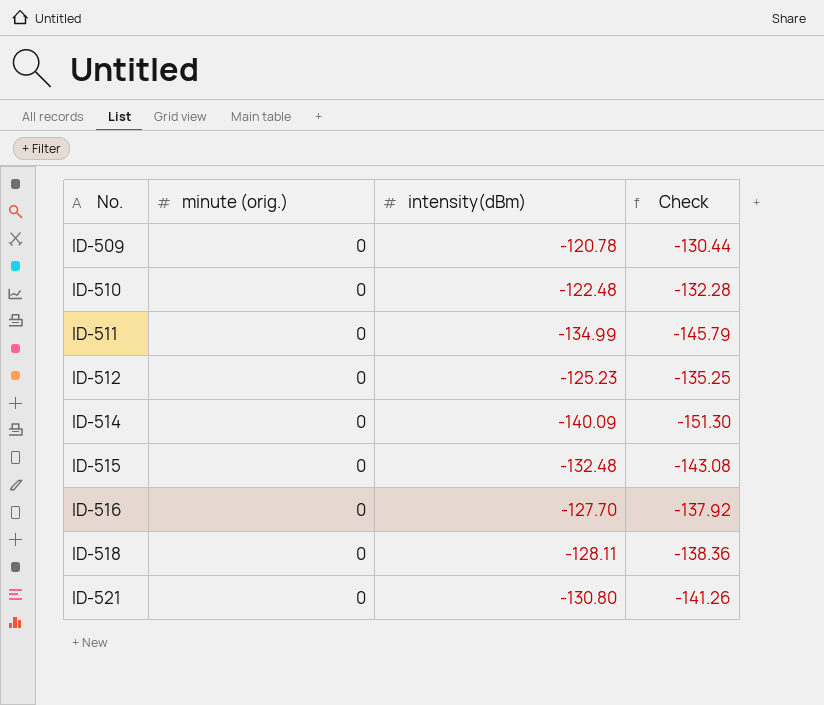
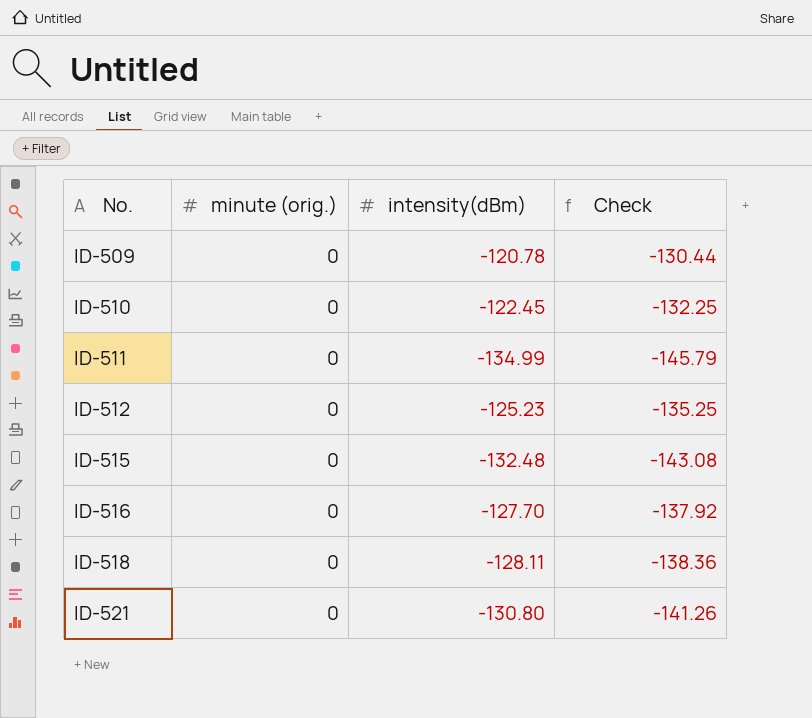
row ID-514: 0 | -140.09 | -151.30 -> none
ID-510 | intensity(dBm): -122.48 -> -122.45
ID-510 | Check: -132.28 -> -132.25

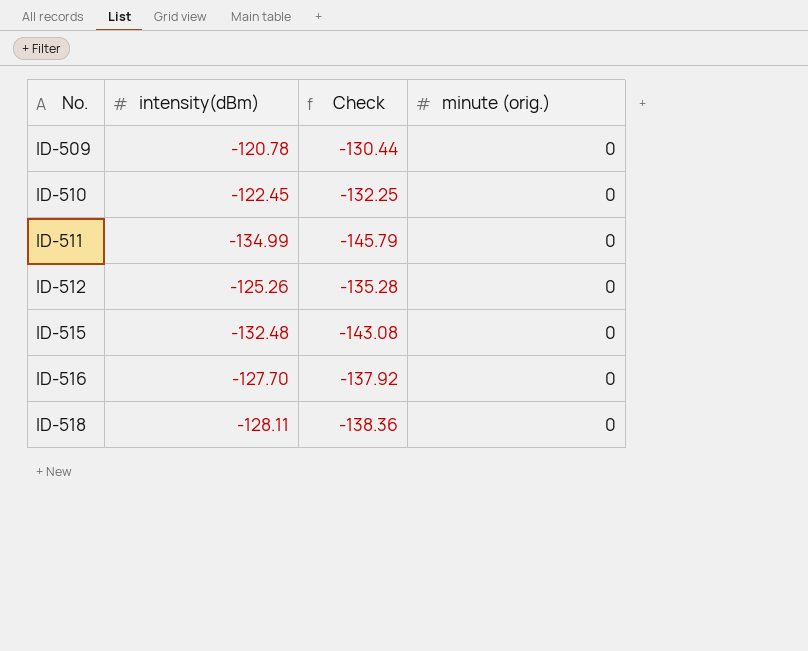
column minute (orig.) | position: 2 -> 4
row ID-521: 0 | -130.80 | -141.26 -> none
ID-512 | intensity(dBm): -125.23 -> -125.26
ID-512 | Check: -135.25 -> -135.28

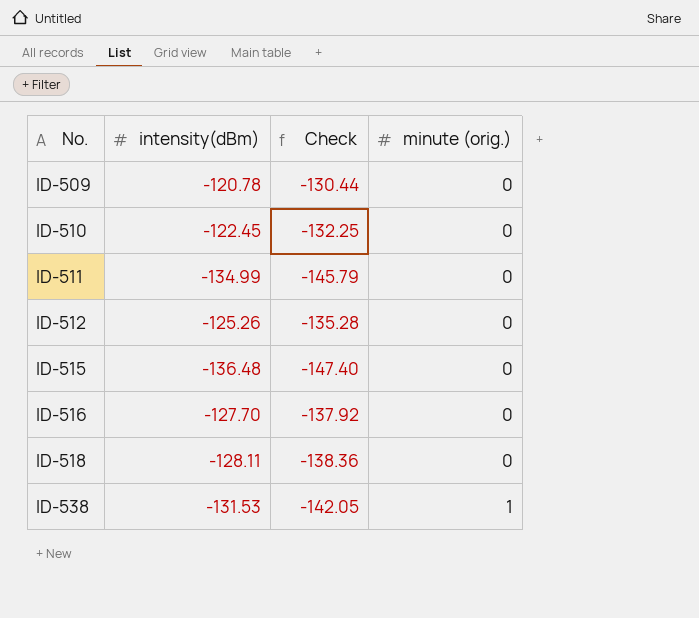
ID-515 | intensity(dBm): -132.48 -> -136.48
ID-515 | Check: -143.08 -> -147.40
row ID-538: none -> -131.53 | -142.05 | 1

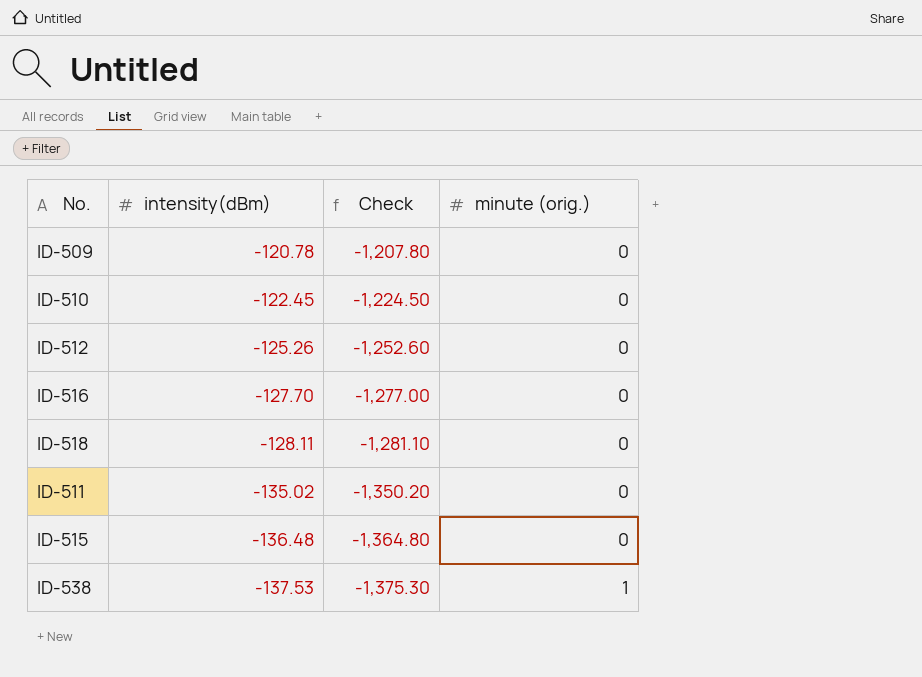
row order: No. ascending -> intensity(dBm) descending
column Check | formula: [intensity(dBm)] * 1.08 -> [intensity(dBm)] * 10
ID-511 | intensity(dBm): -134.99 -> -135.02
ID-538 | intensity(dBm): -131.53 -> -137.53

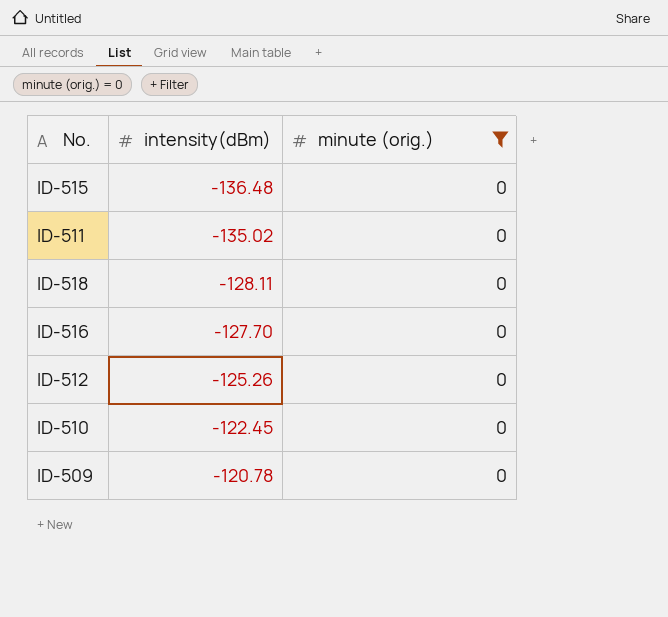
filter: none -> minute (orig.) = 0
row order: intensity(dBm) descending -> intensity(dBm) ascending
column Check | formula: [intensity(dBm)] * 10 -> none

